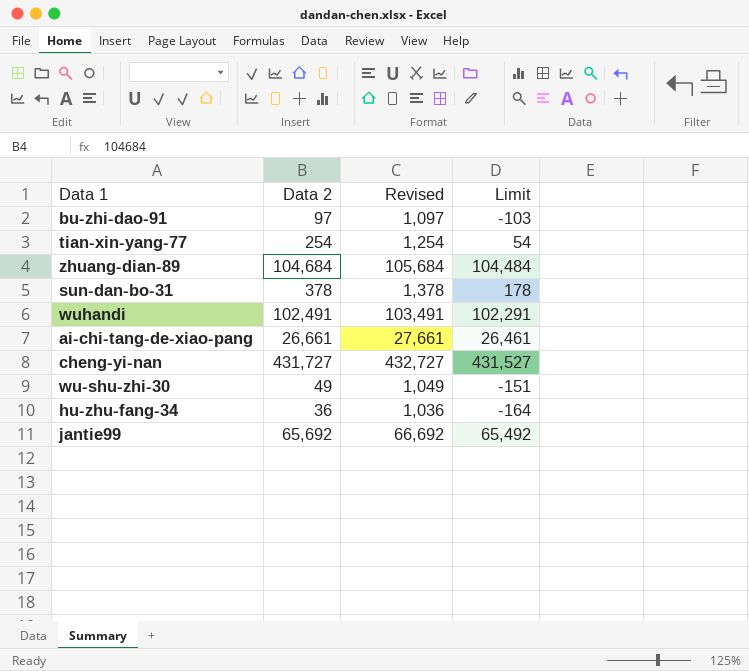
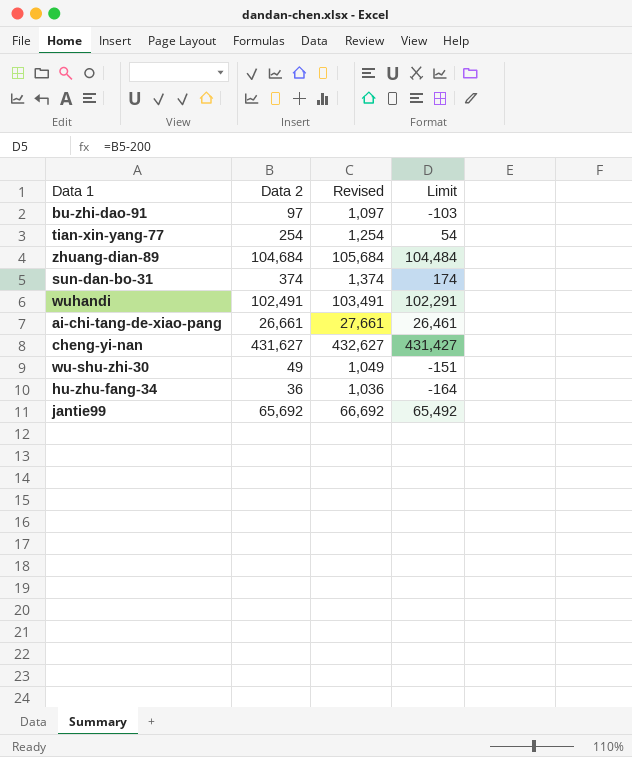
sun-dan-bo-31 | Data 2: 378 -> 374
sun-dan-bo-31 | Revised: 1,378 -> 1,374
sun-dan-bo-31 | Limit: 178 -> 174
cheng-yi-nan | Data 2: 431,727 -> 431,627
cheng-yi-nan | Revised: 432,727 -> 432,627
cheng-yi-nan | Limit: 431,527 -> 431,427

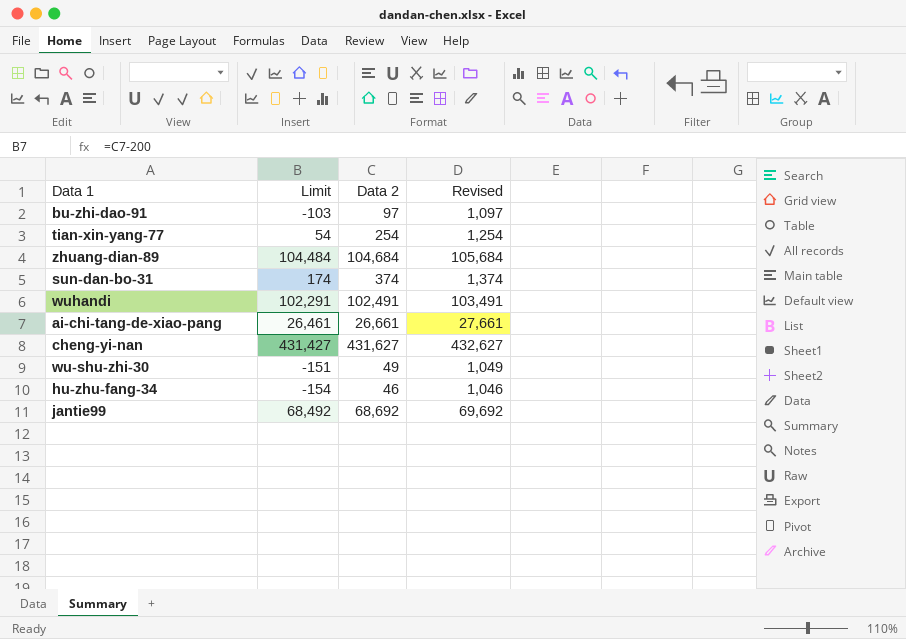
column Limit | position: 4 -> 2
hu-zhu-fang-34 | Limit: -164 -> -154
hu-zhu-fang-34 | Data 2: 36 -> 46
hu-zhu-fang-34 | Revised: 1,036 -> 1,046
jantie99 | Limit: 65,492 -> 68,492
jantie99 | Data 2: 65,692 -> 68,692
jantie99 | Revised: 66,692 -> 69,692

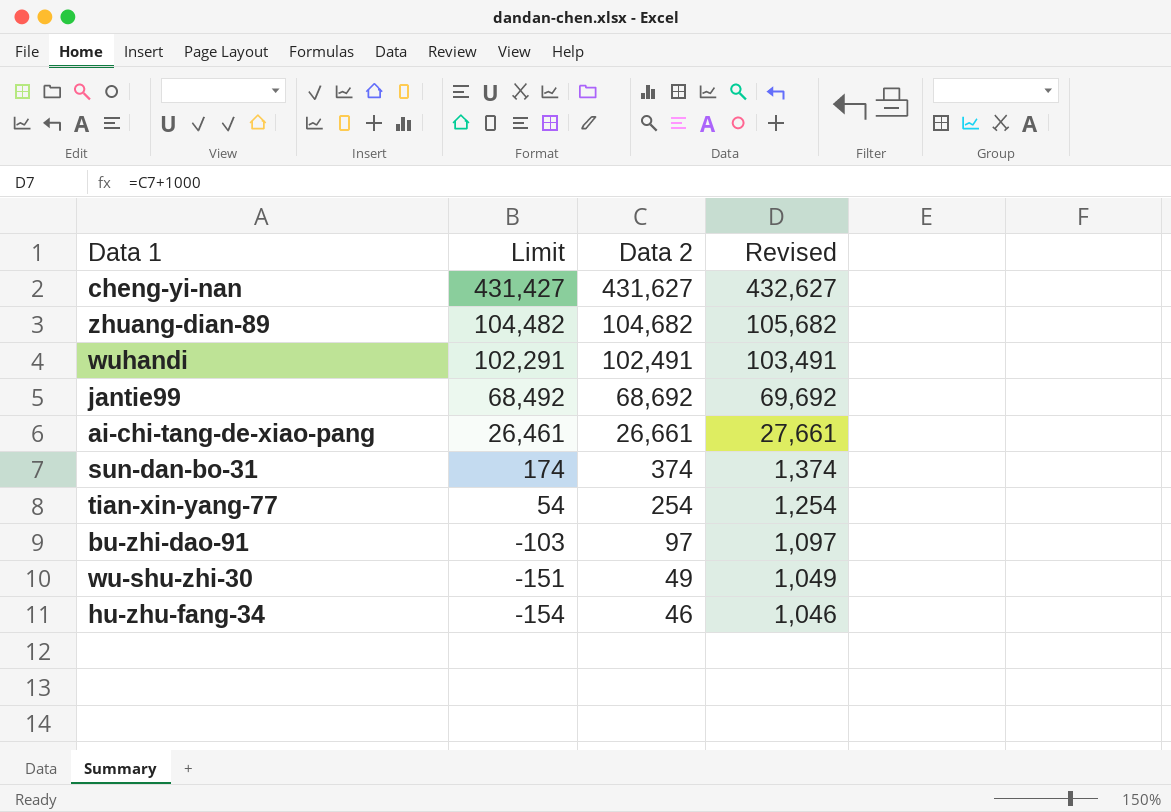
row order: none -> Limit descending
zhuang-dian-89 | Limit: 104,484 -> 104,482
zhuang-dian-89 | Data 2: 104,684 -> 104,682
zhuang-dian-89 | Revised: 105,684 -> 105,682

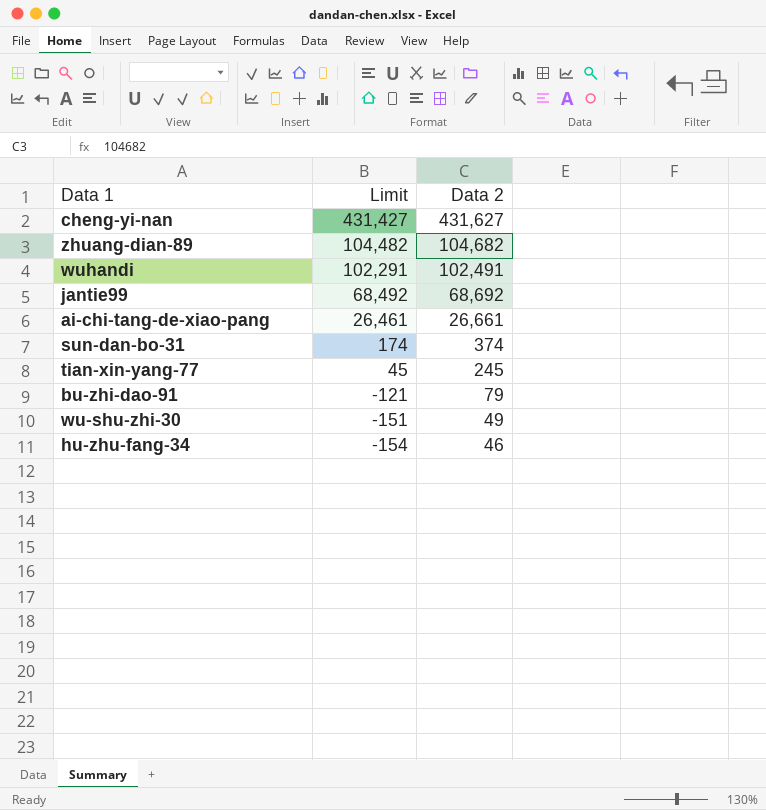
column Revised | formula: [Data 2] + 1000 -> none
tian-xin-yang-77 | Limit: 54 -> 45
tian-xin-yang-77 | Data 2: 254 -> 245
bu-zhi-dao-91 | Limit: -103 -> -121
bu-zhi-dao-91 | Data 2: 97 -> 79

